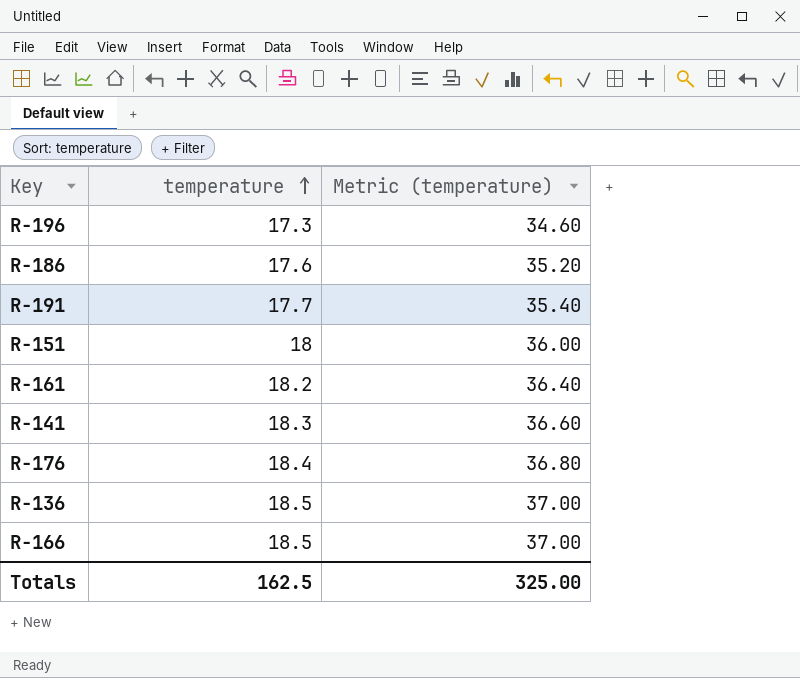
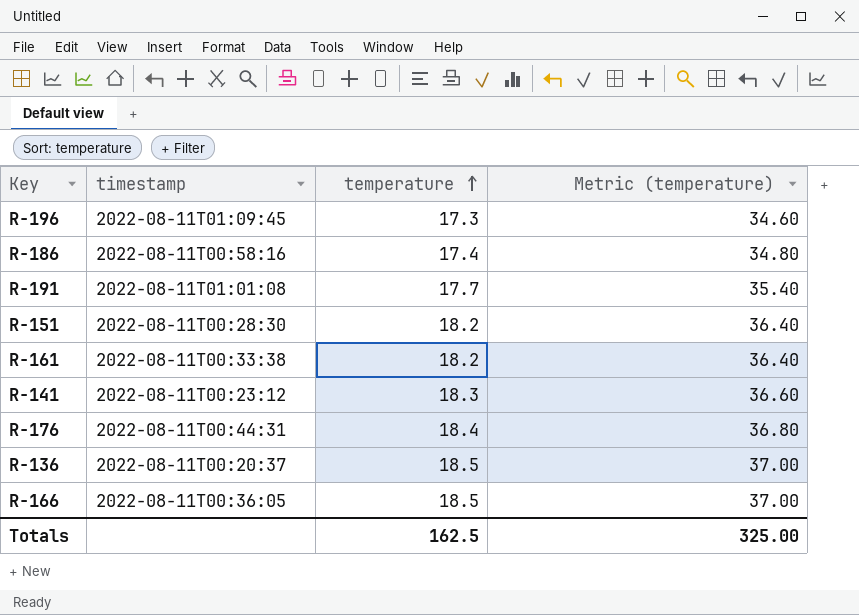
column timestamp | position: none -> 2
R-186 | temperature: 17.6 -> 17.4
R-186 | Metric (temperature): 35.20 -> 34.80
R-151 | temperature: 18 -> 18.2
R-151 | Metric (temperature): 36.00 -> 36.40

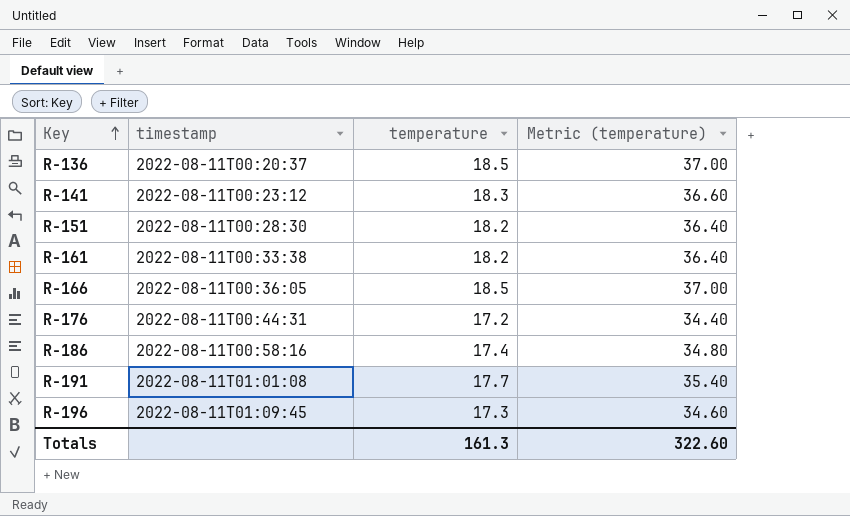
row order: temperature ascending -> Key ascending
R-176 | temperature: 18.4 -> 17.2
R-176 | Metric (temperature): 36.80 -> 34.40
Totals | temperature: 162.5 -> 161.3
Totals | Metric (temperature): 325.00 -> 322.60

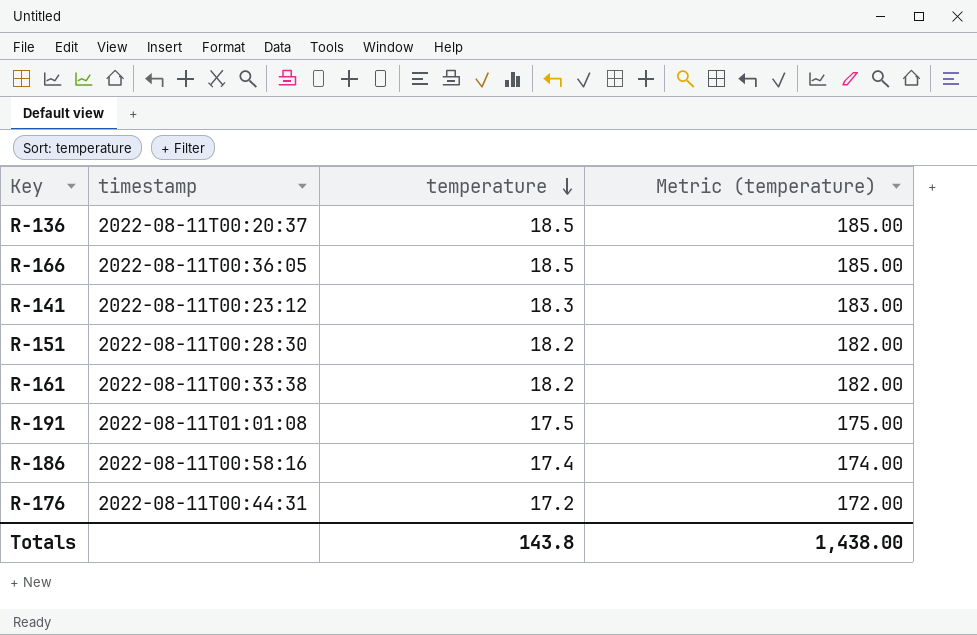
row order: Key ascending -> temperature descending
column Metric (temperature) | formula: [temperature] * 2 -> [temperature] * 10
row R-196: 2022-08-11T01:09:45 | 17.3 | 34.60 -> none
R-191 | temperature: 17.7 -> 17.5
Totals | temperature: 161.3 -> 143.8
Totals | Metric (temperature): 322.60 -> 1,438.00

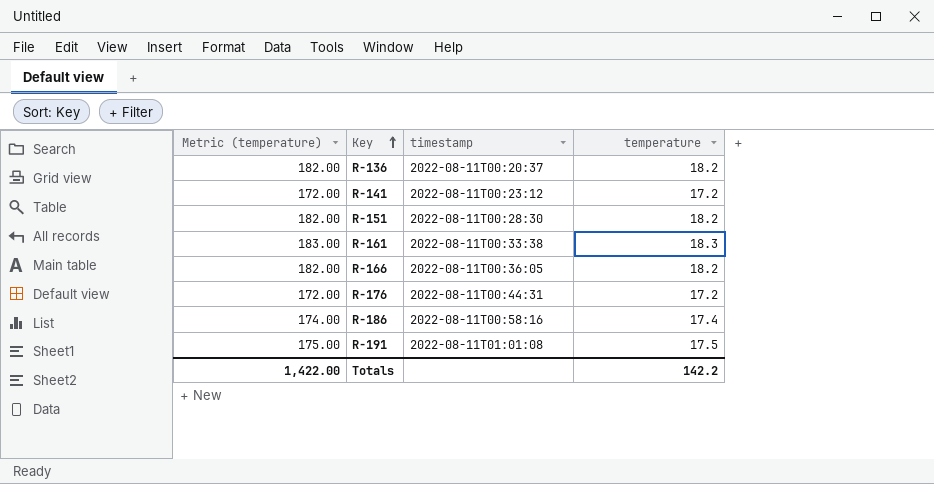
row order: temperature descending -> Key ascending
column Metric (temperature) | position: 4 -> 1
R-136 | Metric (temperature): 185.00 -> 182.00
R-136 | temperature: 18.5 -> 18.2
R-141 | Metric (temperature): 183.00 -> 172.00
R-141 | temperature: 18.3 -> 17.2
R-161 | Metric (temperature): 182.00 -> 183.00
R-161 | temperature: 18.2 -> 18.3
R-166 | Metric (temperature): 185.00 -> 182.00
R-166 | temperature: 18.5 -> 18.2
Totals | Metric (temperature): 1,438.00 -> 1,422.00
Totals | temperature: 143.8 -> 142.2

